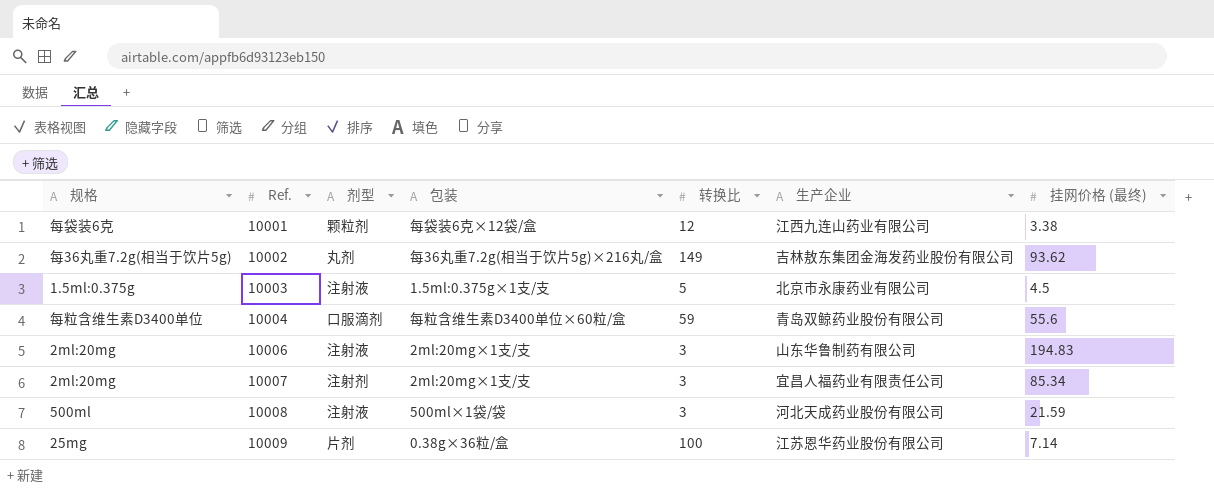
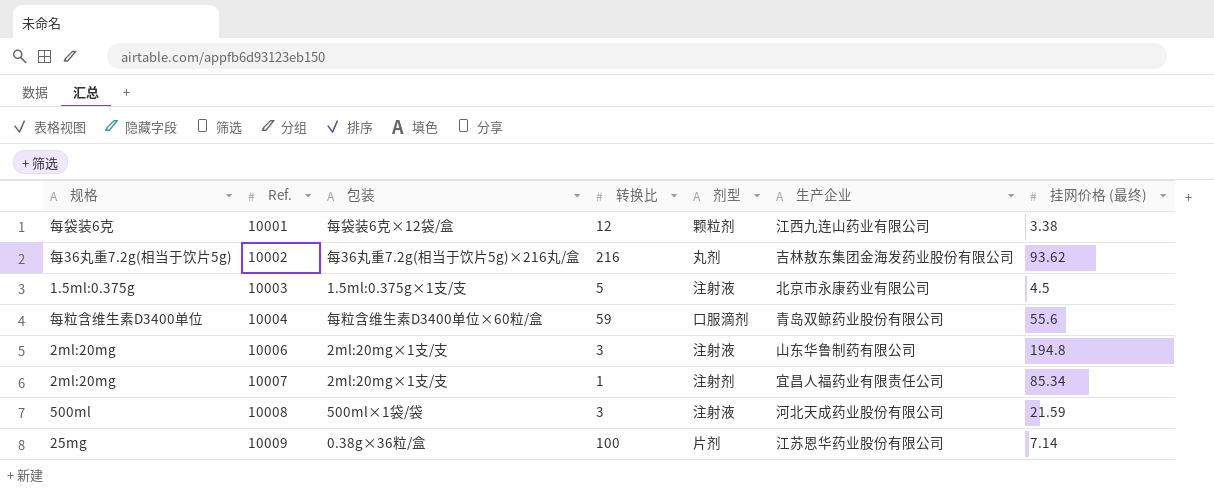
column 剂型 | position: 3 -> 5
10002 | 转换比: 149 -> 216
10006 | 挂网价格 (最终): 194.83 -> 194.8
10007 | 转换比: 3 -> 1

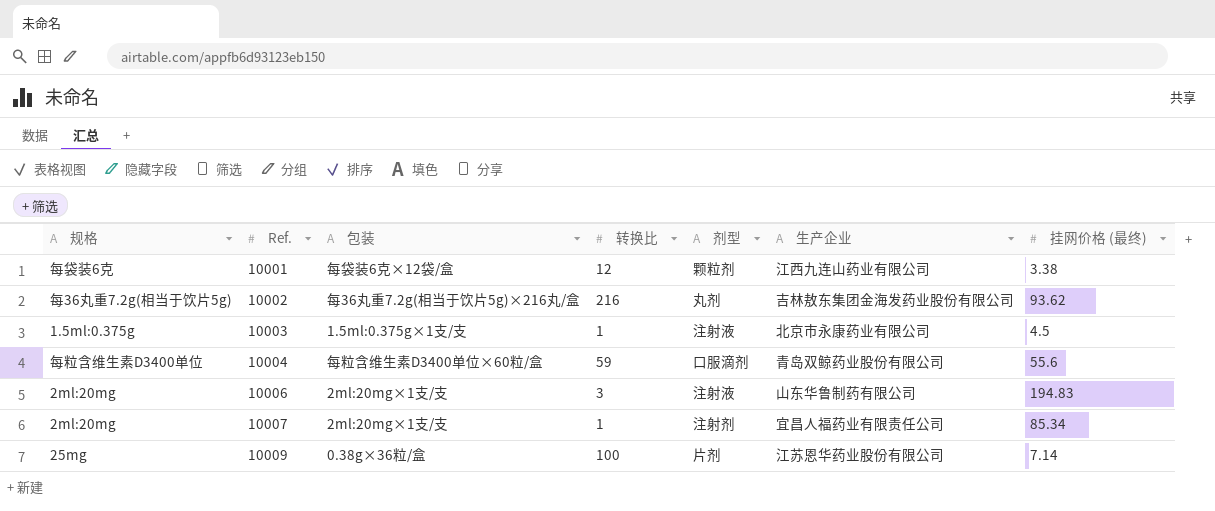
row 10008: 500ml | 500ml×1袋/袋 | 3 | 注射液 | 河北天成药业股份有限公司 | 21.59 -> none
10003 | 转换比: 5 -> 1
10006 | 挂网价格 (最终): 194.8 -> 194.83

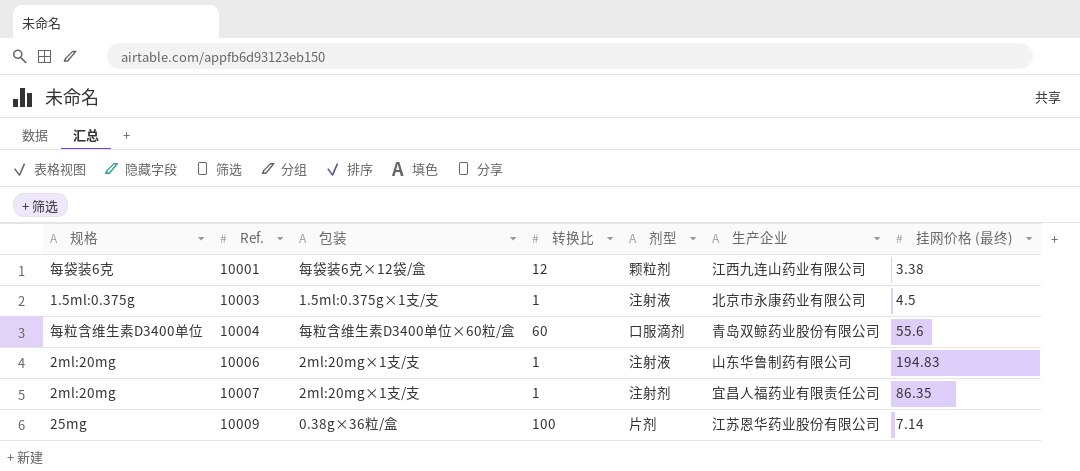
row 10002: 每36丸重7.2g(相当于饮片5g) | 每36丸重7.2g(相当于饮片5g)×216丸/盒 | 216 | 丸剂 | 吉林敖东集团金海发药业股份有限公司 | 93.62 -> none
10004 | 转换比: 59 -> 60
10006 | 转换比: 3 -> 1
10007 | 挂网价格 (最终): 85.34 -> 86.35

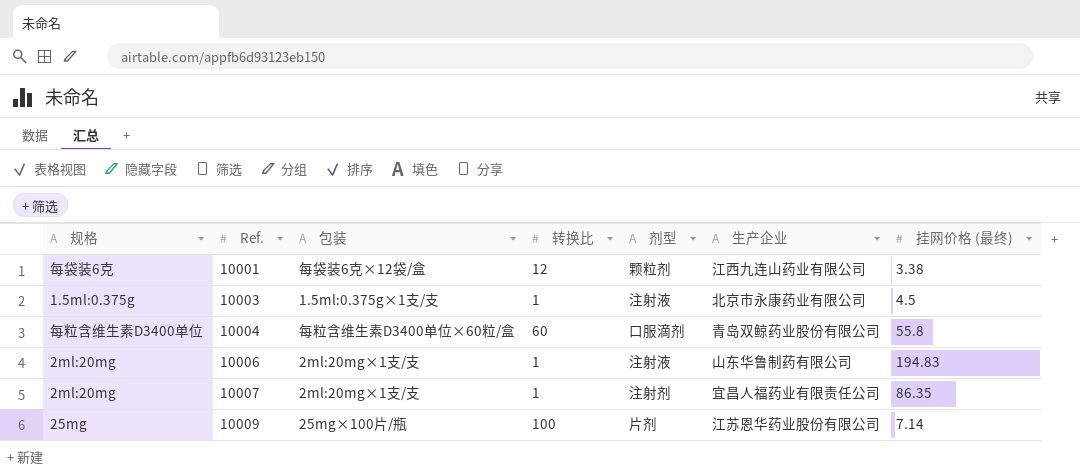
10004 | 挂网价格 (最终): 55.6 -> 55.8
10009 | 包装: 0.38g×36粒/盒 -> 25mg×100片/瓶

